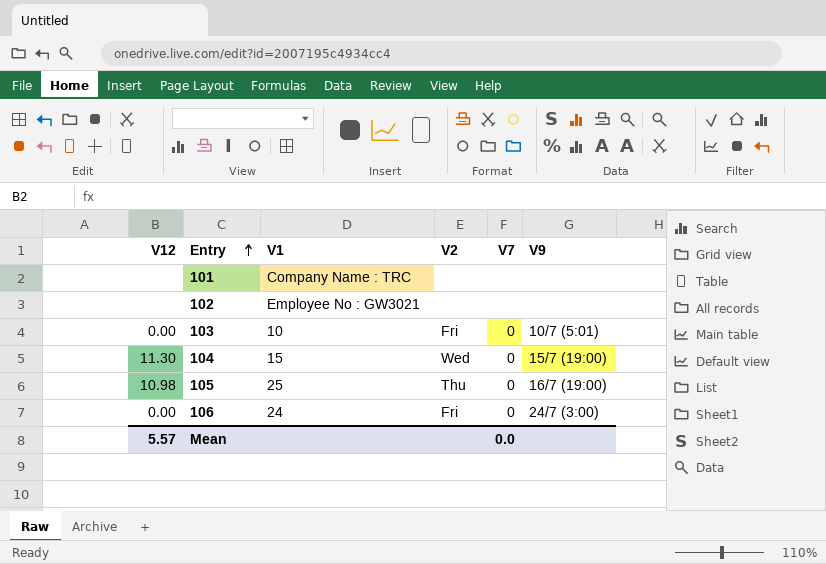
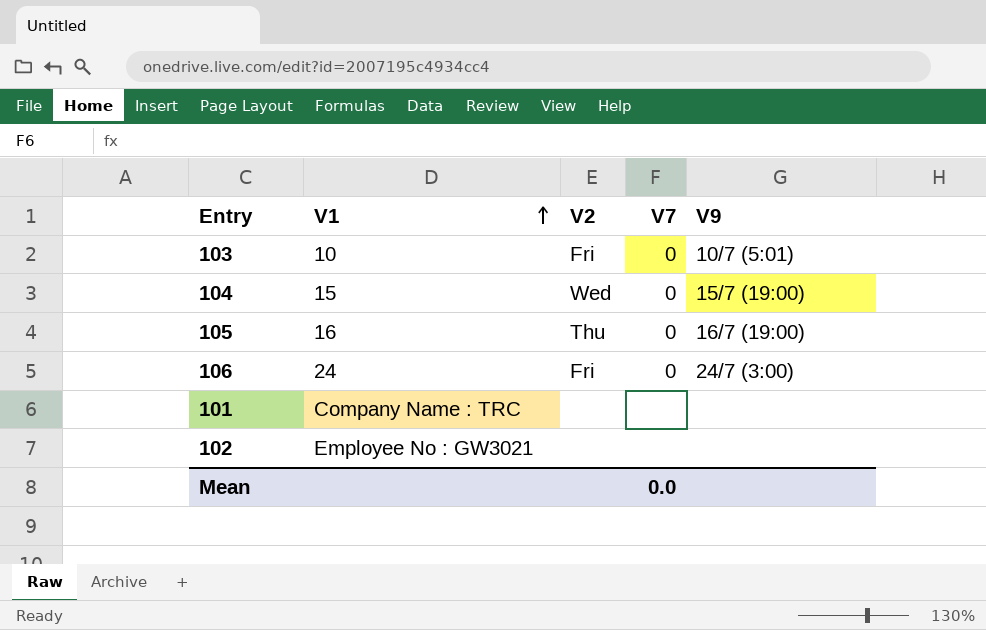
row order: Entry ascending -> V1 ascending
column V12 | position: 1 -> none
105 | V1: 25 -> 16

